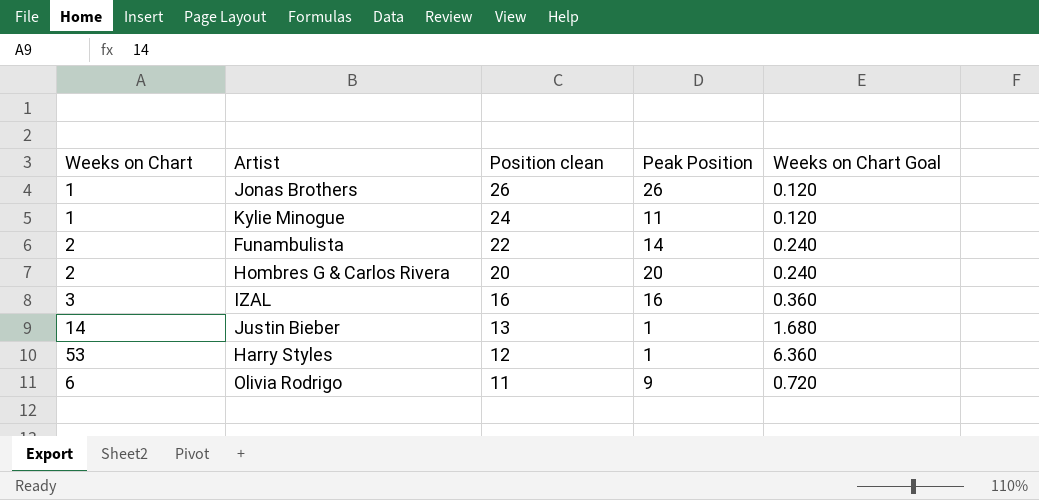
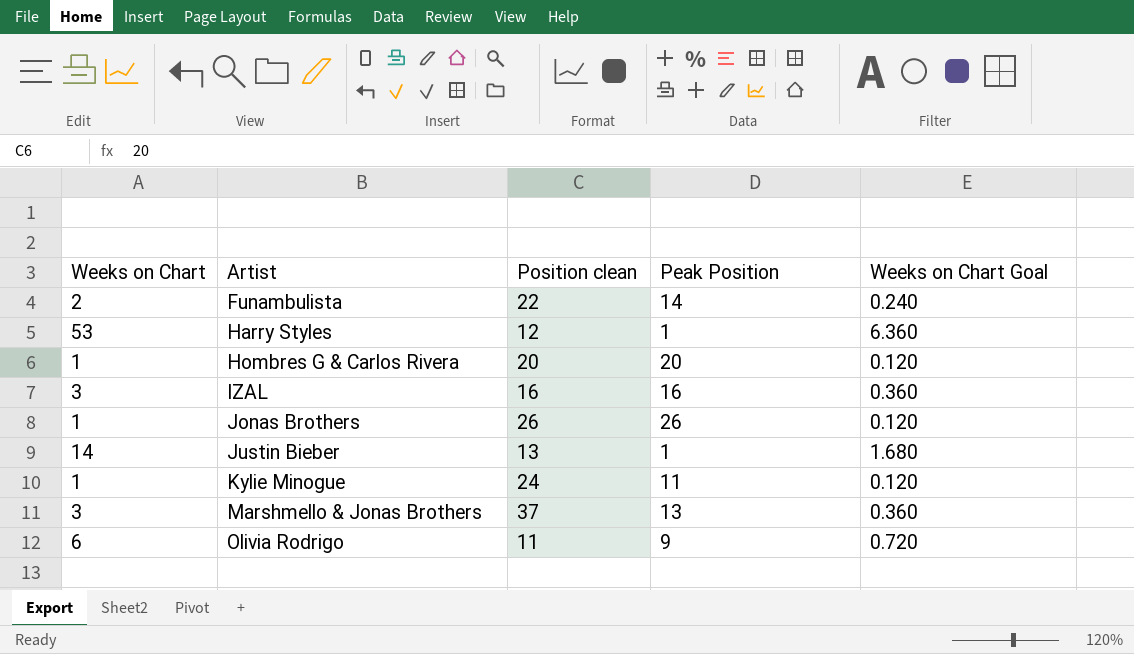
row order: Position clean descending -> Artist ascending
Hombres G & Carlos Rivera | Weeks on Chart: 2 -> 1
Hombres G & Carlos Rivera | Weeks on Chart Goal: 0.240 -> 0.120
row Marshmello & Jonas Brothers: none -> 3 | 37 | 13 | 0.360

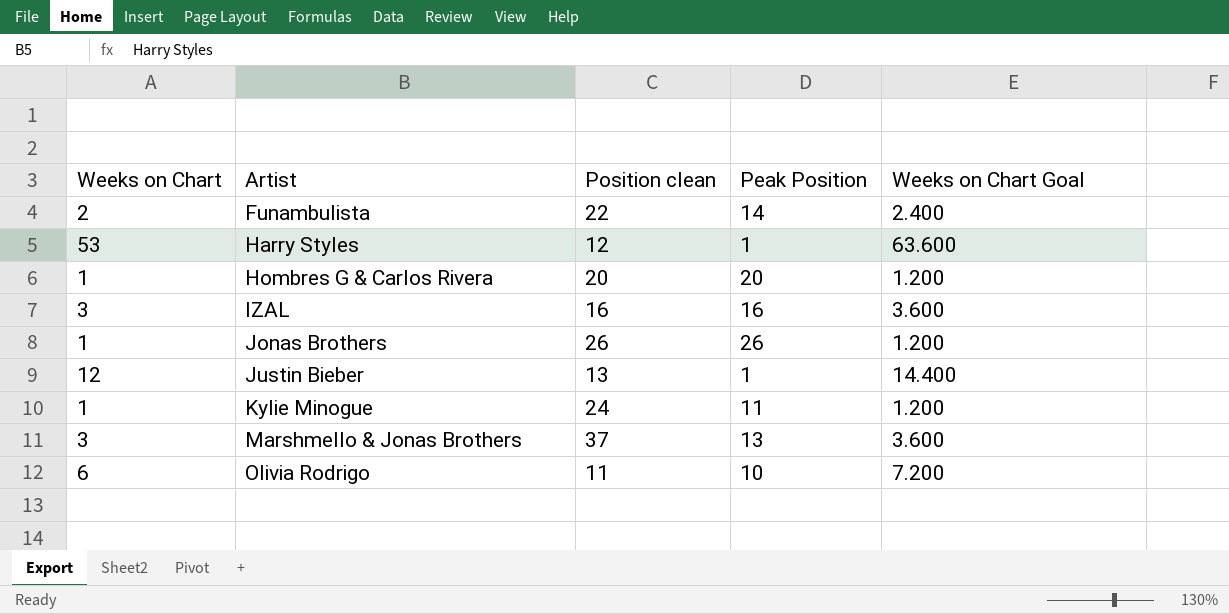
column Weeks on Chart Goal | formula: [Weeks on Chart] * 0.12 -> [Weeks on Chart] * 1.2
Justin Bieber | Weeks on Chart: 14 -> 12
Olivia Rodrigo | Peak Position: 9 -> 10

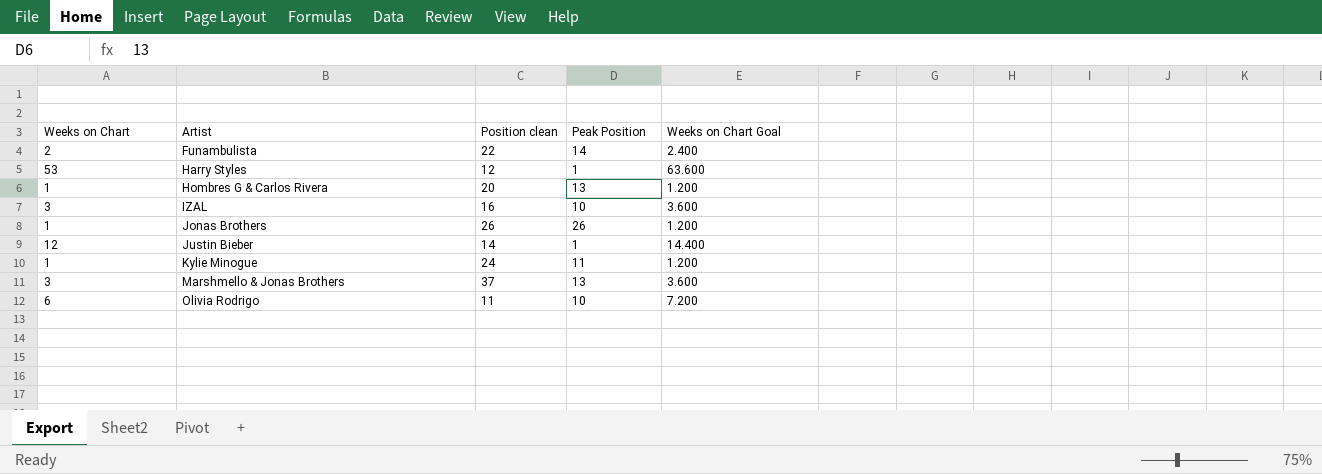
Hombres G & Carlos Rivera | Peak Position: 20 -> 13
IZAL | Peak Position: 16 -> 10
Justin Bieber | Position clean: 13 -> 14

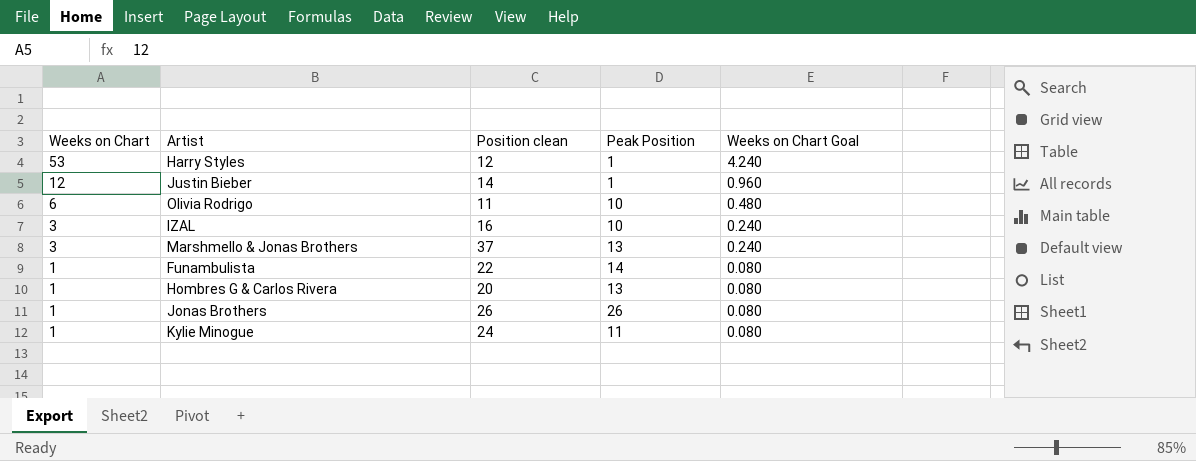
row order: Artist ascending -> Weeks on Chart descending
column Weeks on Chart Goal | formula: [Weeks on Chart] * 1.2 -> [Weeks on Chart] * 0.08
Funambulista | Weeks on Chart: 2 -> 1

